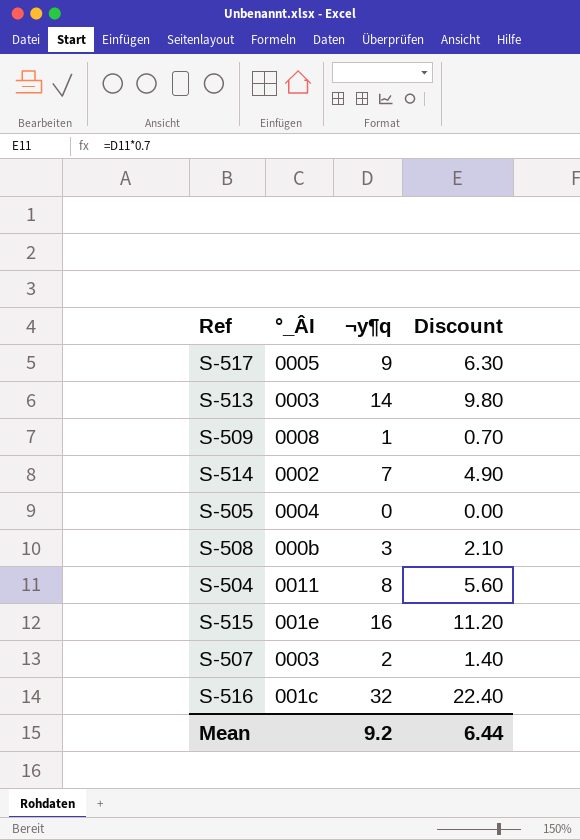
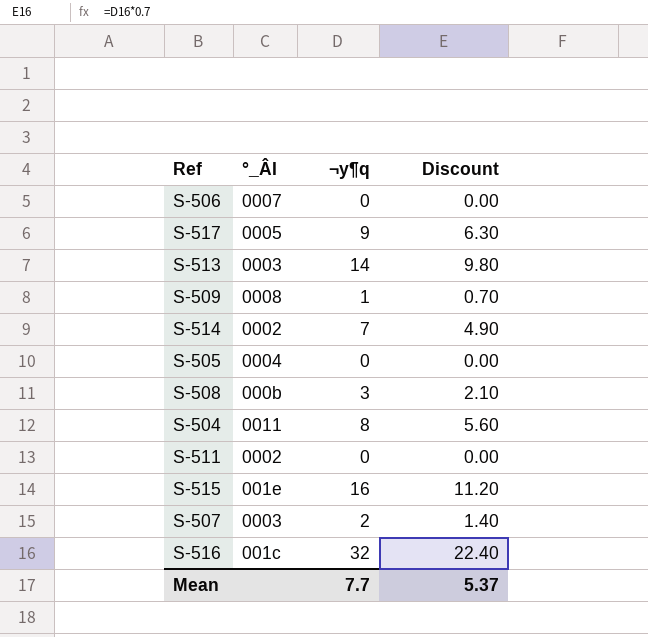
row S-506: none -> 0007 | 0 | 0.00
row S-511: none -> 0002 | 0 | 0.00
Mean | ¬y¶q: 9.2 -> 7.7
Mean | Discount: 6.44 -> 5.37

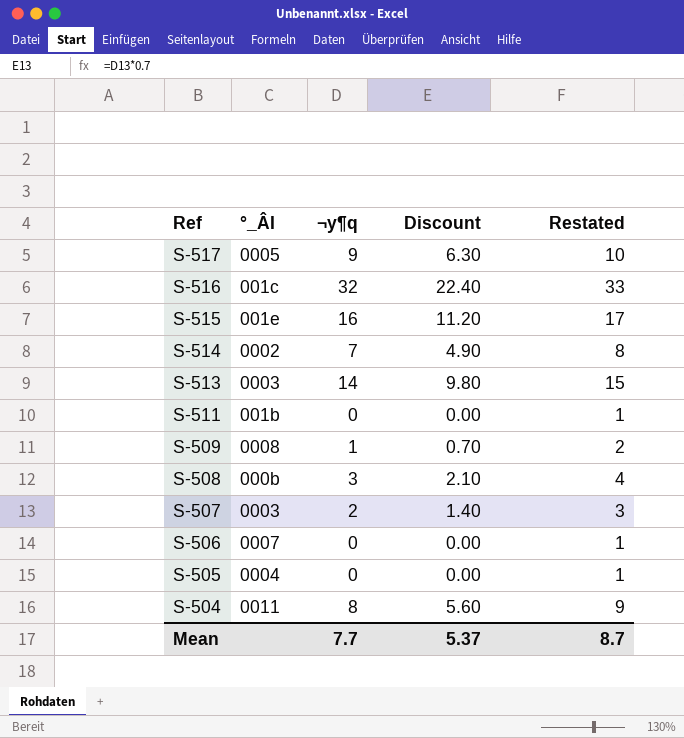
row order: none -> Ref descending
column Restated | formula: none -> [¬y¶q] + 1
S-511 | °_ÂI: 0002 -> 001b

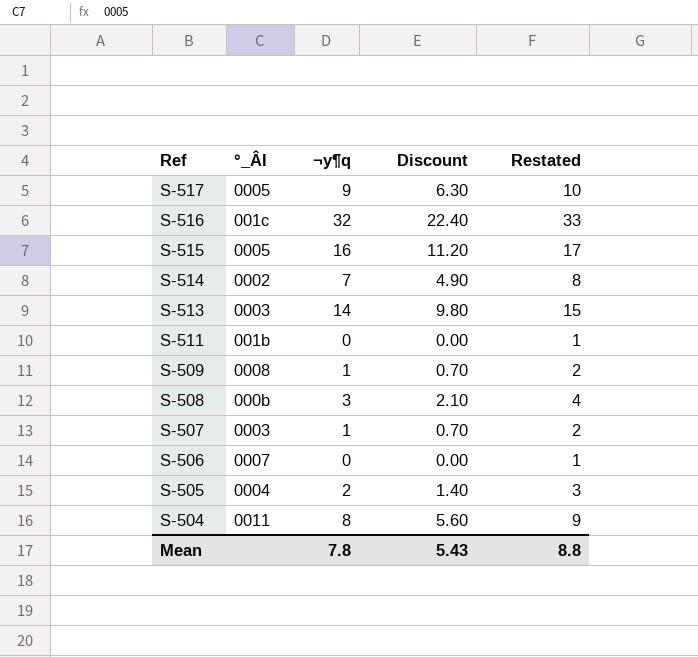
S-515 | °_ÂI: 001e -> 0005
S-507 | ¬y¶q: 2 -> 1
S-507 | Discount: 1.40 -> 0.70
S-507 | Restated: 3 -> 2
S-505 | ¬y¶q: 0 -> 2
S-505 | Discount: 0.00 -> 1.40
S-505 | Restated: 1 -> 3
Mean | ¬y¶q: 7.7 -> 7.8
Mean | Discount: 5.37 -> 5.43
Mean | Restated: 8.7 -> 8.8

